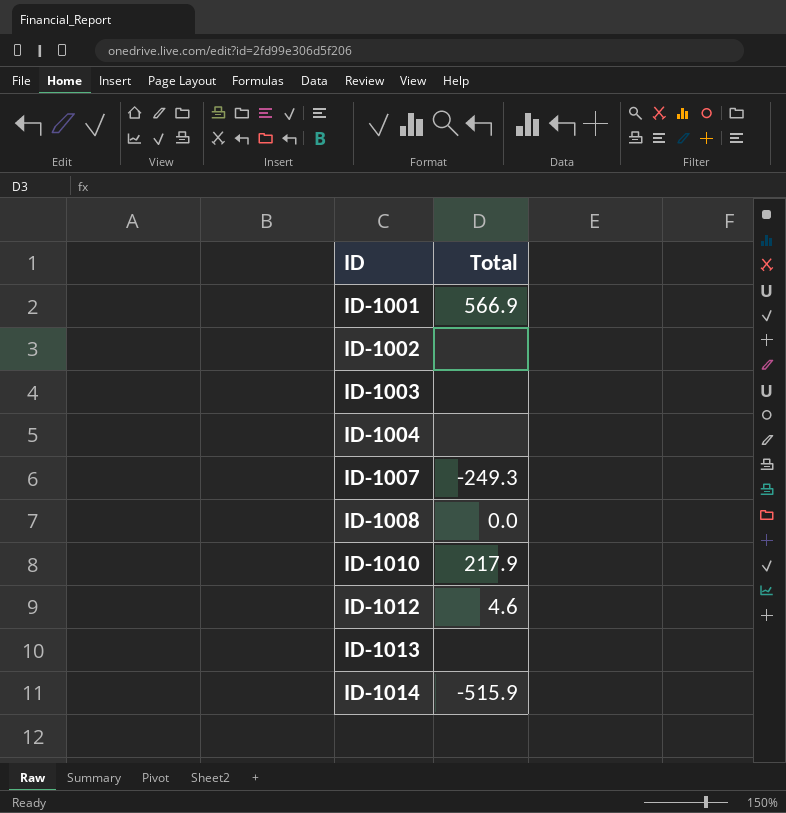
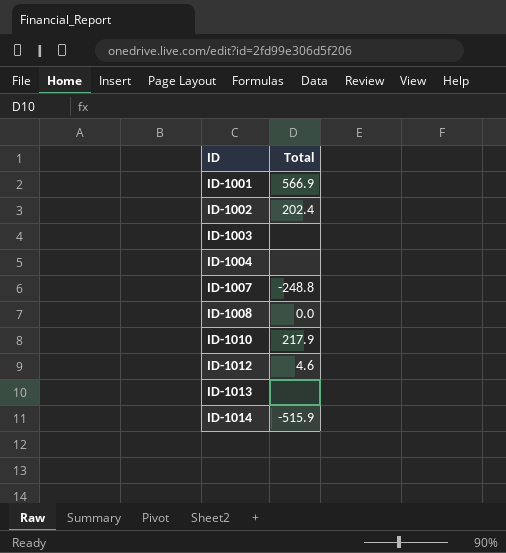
ID-1002 | Total: none -> 202.4
ID-1007 | Total: -249.3 -> -248.8

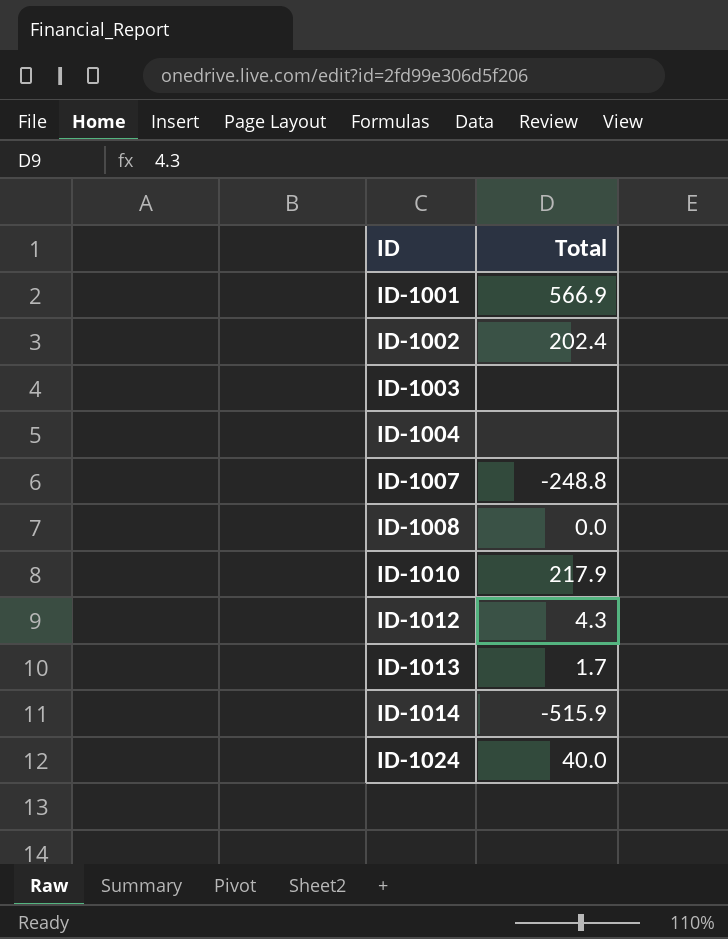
ID-1012 | Total: 4.6 -> 4.3
ID-1013 | Total: none -> 1.7
row ID-1024: none -> 40.0

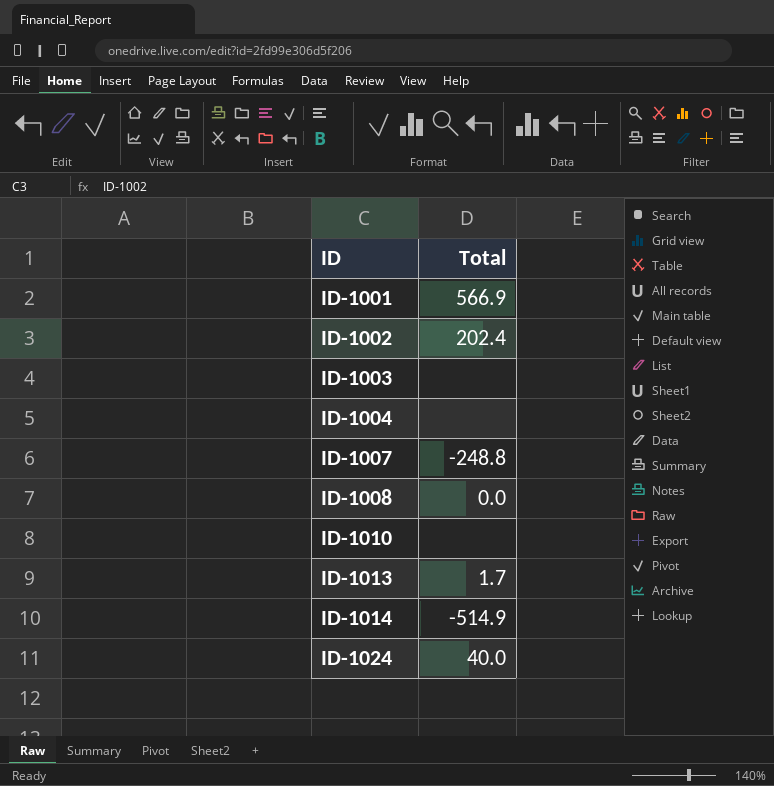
row ID-1012: 4.3 -> none
ID-1010 | Total: 217.9 -> none
ID-1014 | Total: -515.9 -> -514.9

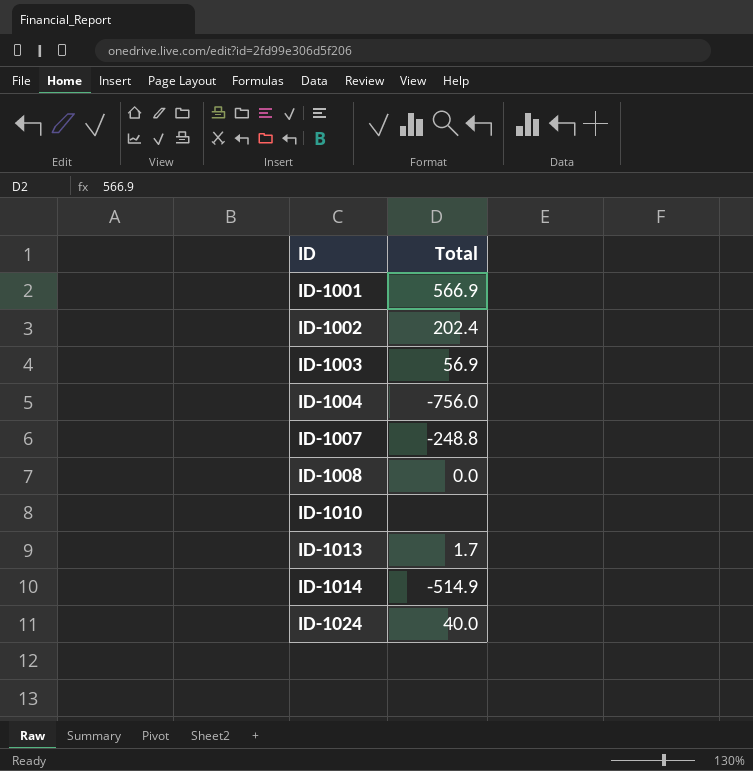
ID-1003 | Total: none -> 56.9
ID-1004 | Total: none -> -756.0

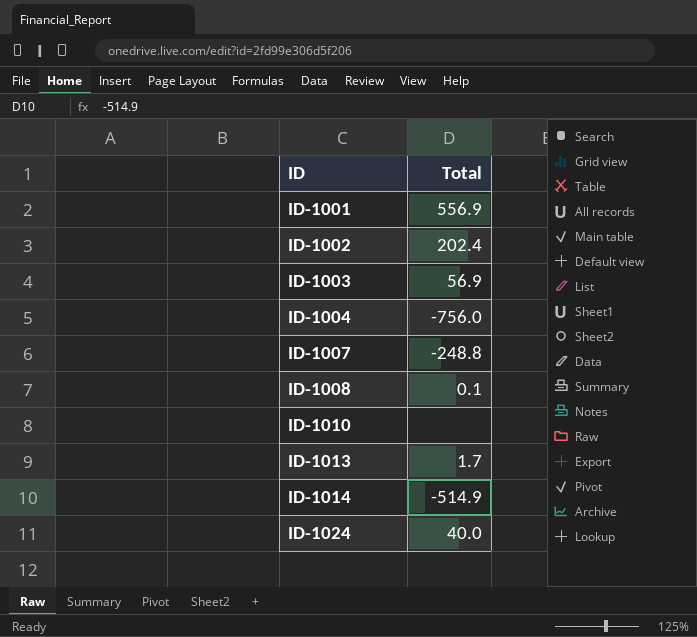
ID-1001 | Total: 566.9 -> 556.9
ID-1008 | Total: 0.0 -> 0.1

